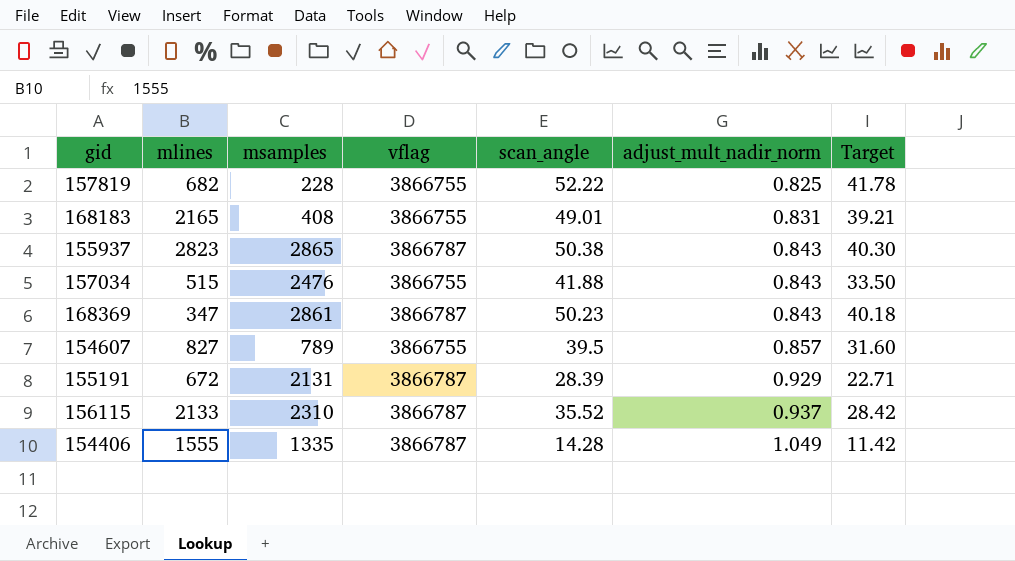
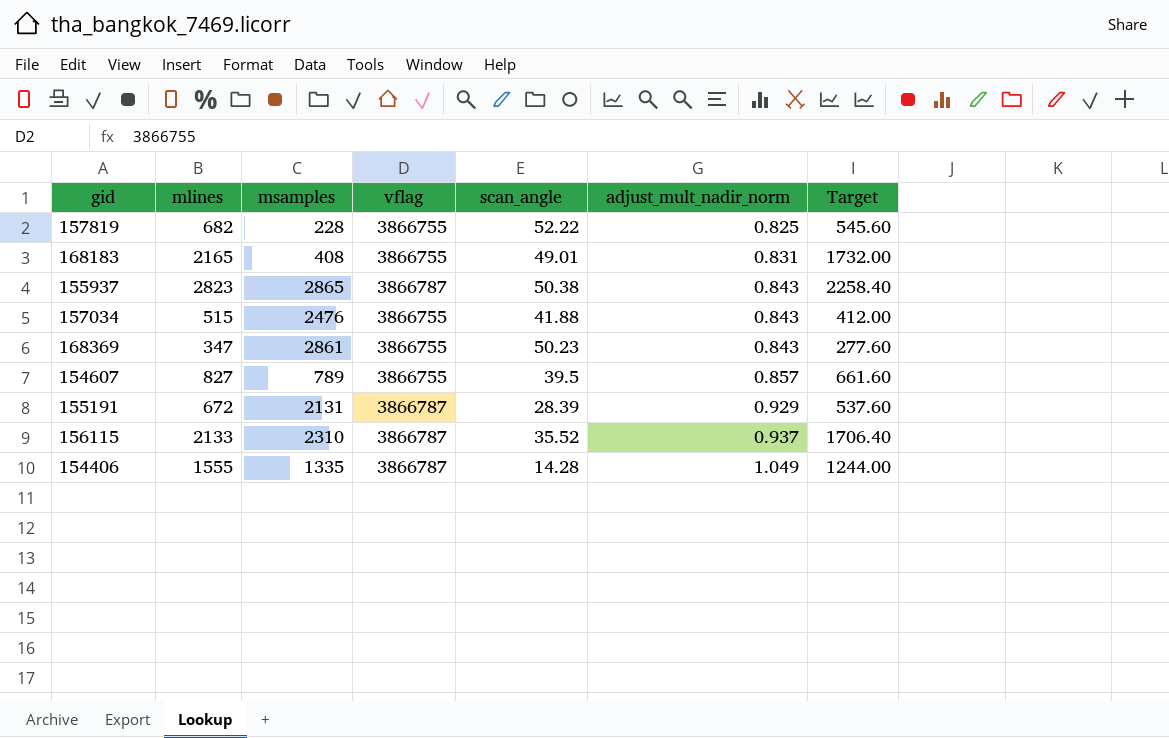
column Target | formula: [scan_angle] * 0.8 -> [mlines] * 0.8
168369 | vflag: 3866787 -> 3866755

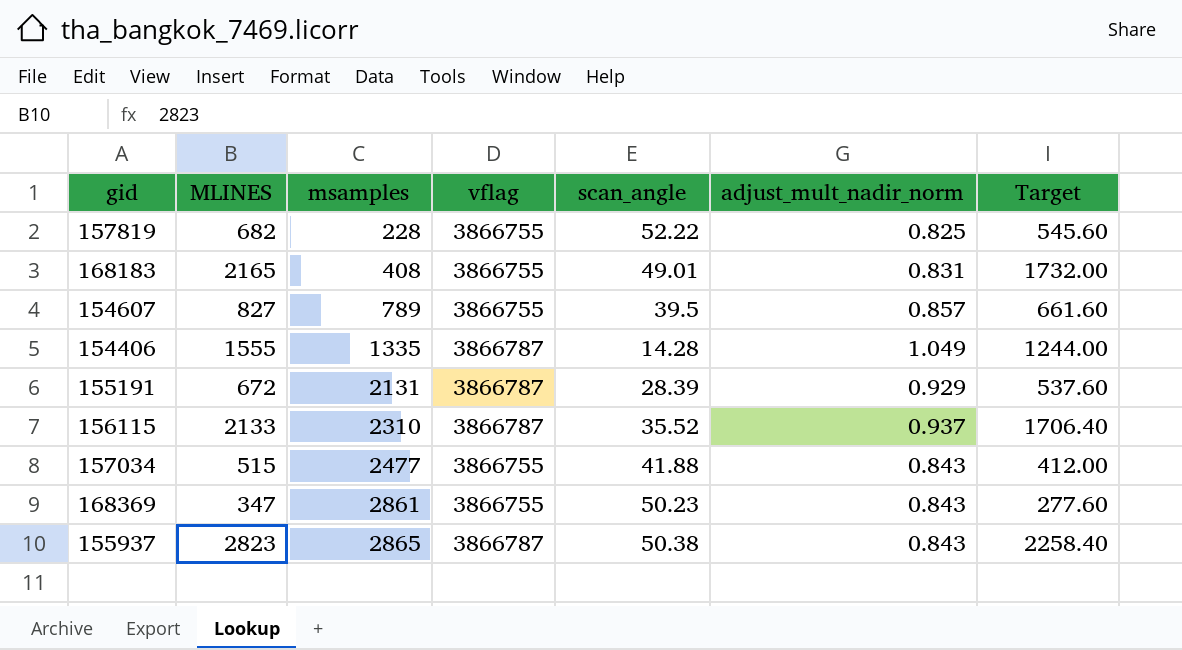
row order: adjust_mult_nadir_norm ascending -> msamples ascending
column name: mlines -> MLINES
157034 | msamples: 2476 -> 2477

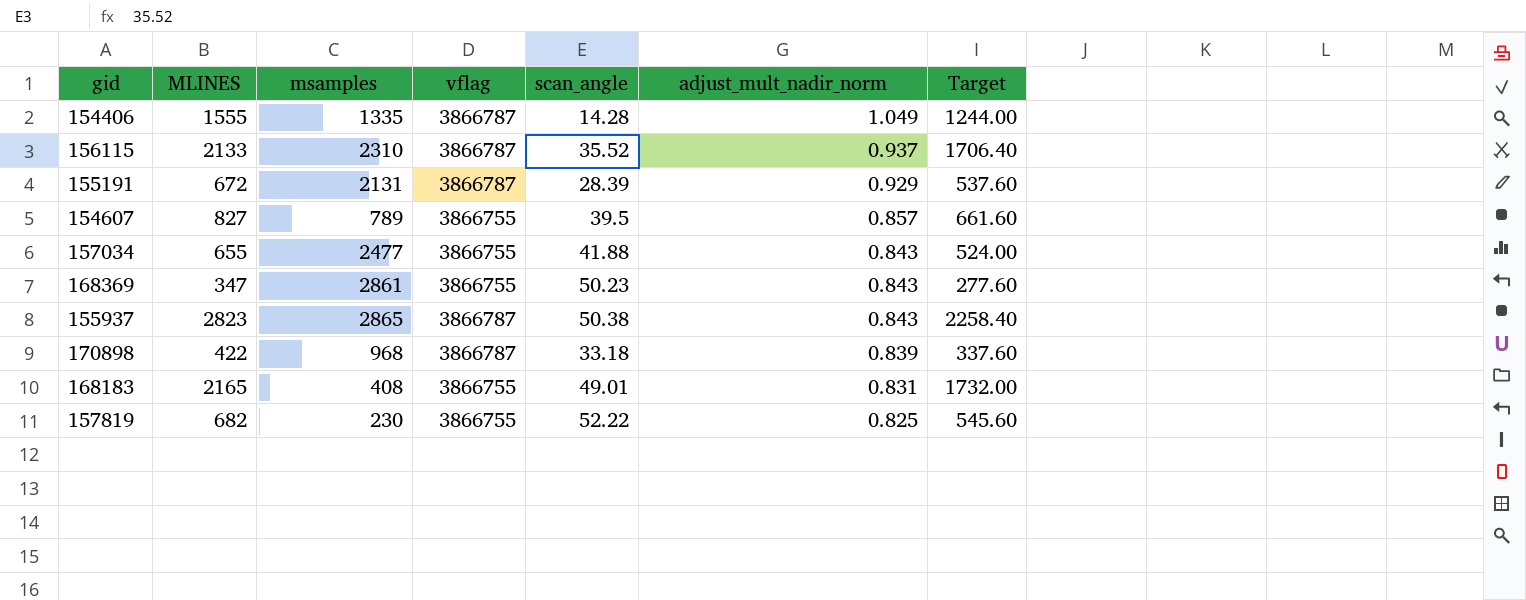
row order: msamples ascending -> adjust_mult_nadir_norm descending
157034 | MLINES: 515 -> 655
157034 | Target: 412.00 -> 524.00
row 170898: none -> 422 | 968 | 3866787 | 33.18 | 0.839 | 337.60
157819 | msamples: 228 -> 230

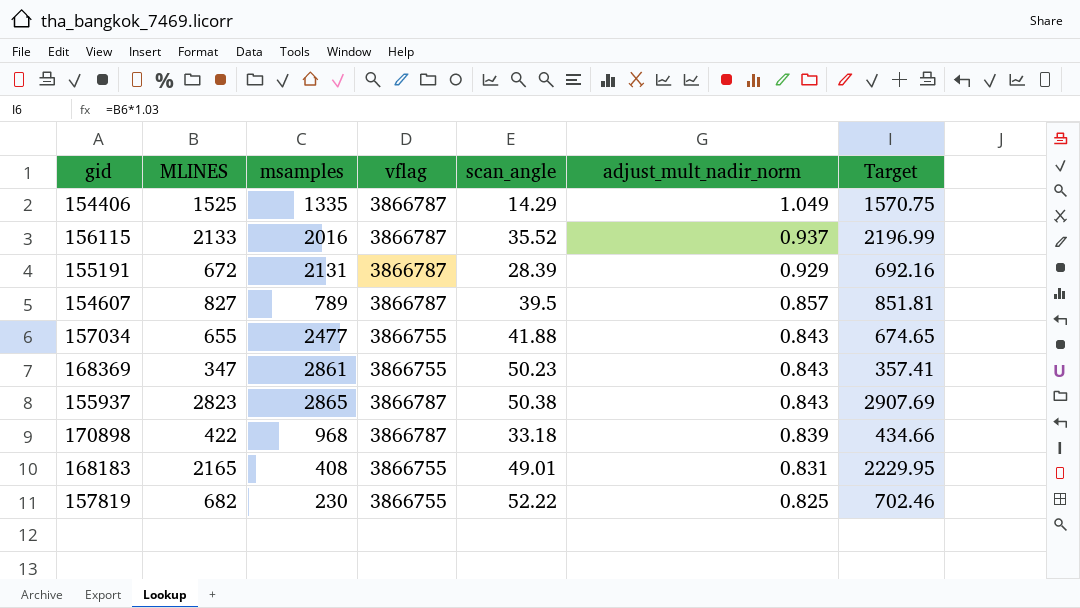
column Target | formula: [MLINES] * 0.8 -> [MLINES] * 1.03
154406 | MLINES: 1555 -> 1525
154406 | scan_angle: 14.28 -> 14.29
156115 | msamples: 2310 -> 2016
154607 | vflag: 3866755 -> 3866787

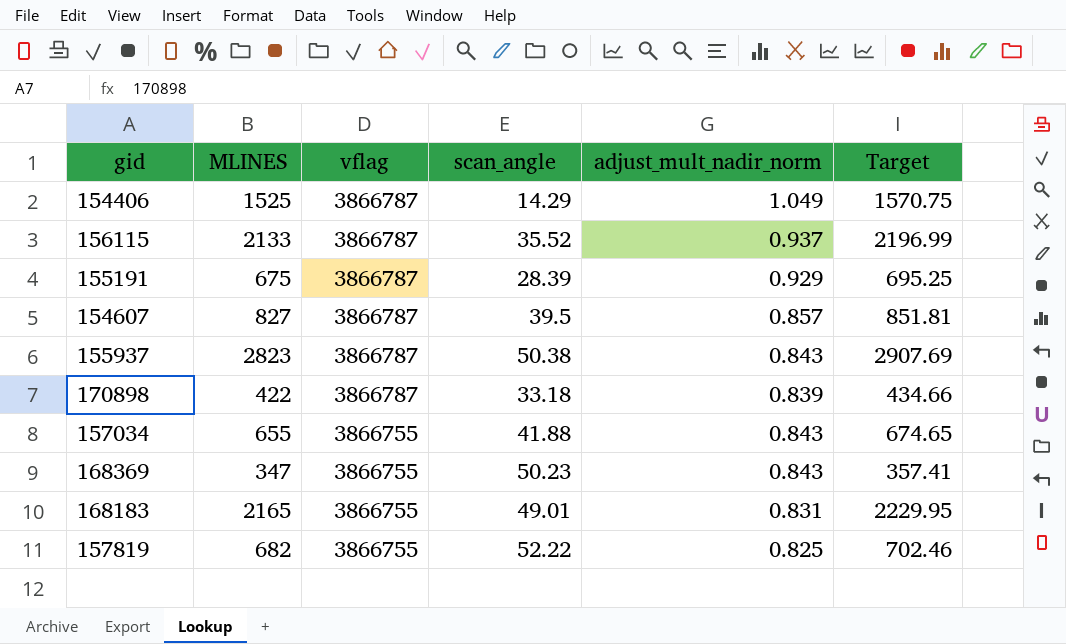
row order: adjust_mult_nadir_norm descending -> vflag descending
column msamples | position: 3 -> none
155191 | MLINES: 672 -> 675
155191 | Target: 692.16 -> 695.25

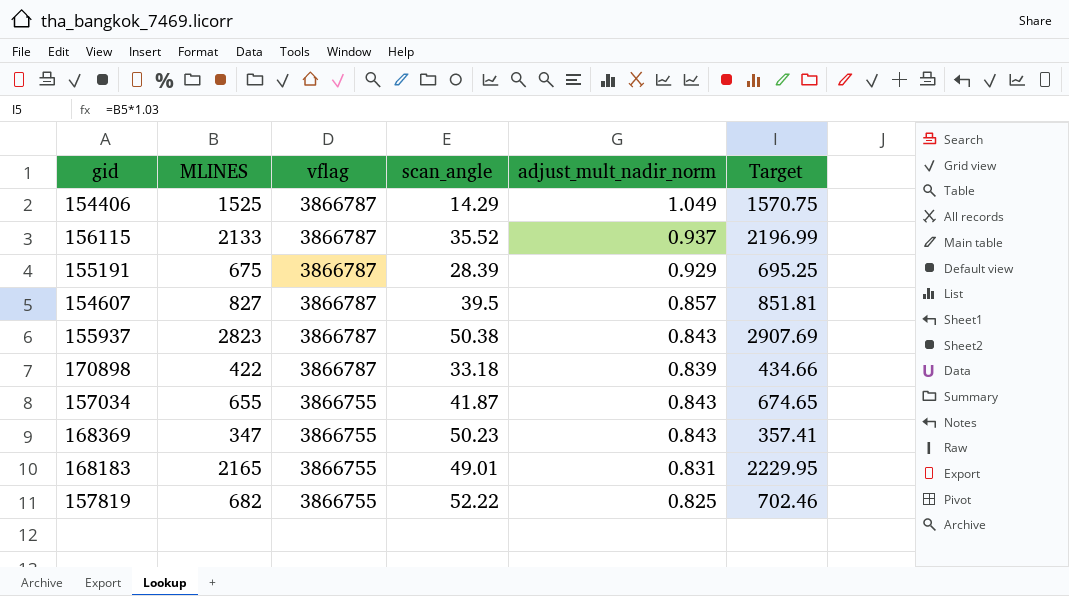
157034 | scan_angle: 41.88 -> 41.87

